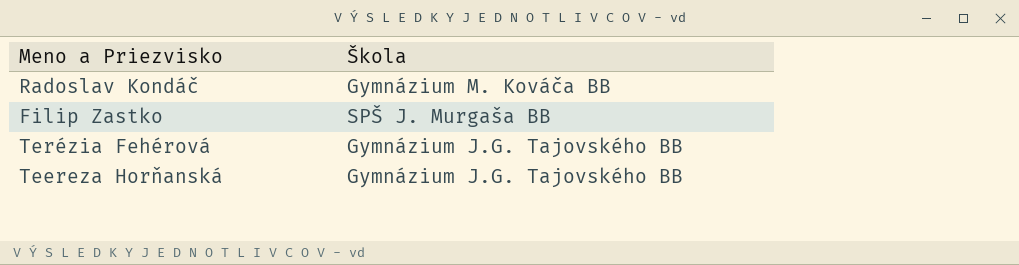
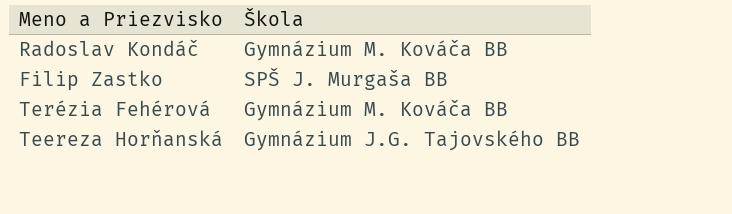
Terézia Fehérová | Škola: Gymnázium J.G. Tajovského BB -> Gymnázium M. Kováča BB

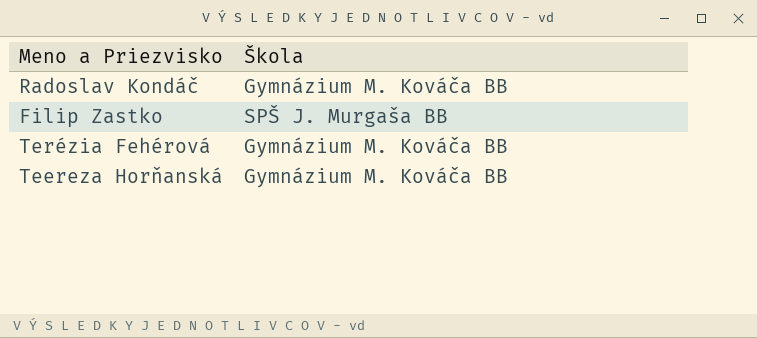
Teereza Horňanská | Škola: Gymnázium J.G. Tajovského BB -> Gymnázium M. Kováča BB

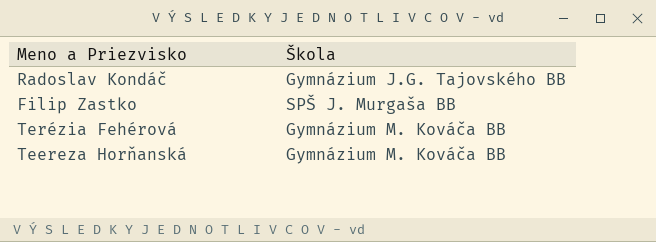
Radoslav Kondáč | Škola: Gymnázium M. Kováča BB -> Gymnázium J.G. Tajovského BB

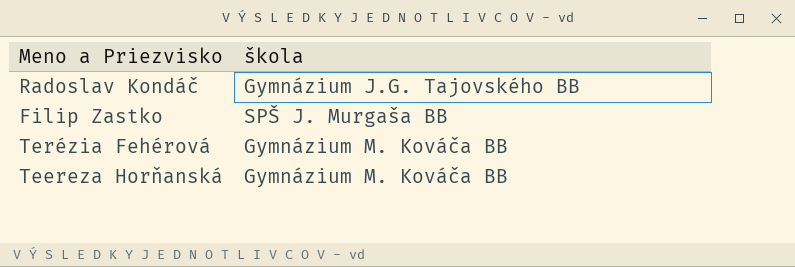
column name: Škola -> škola

